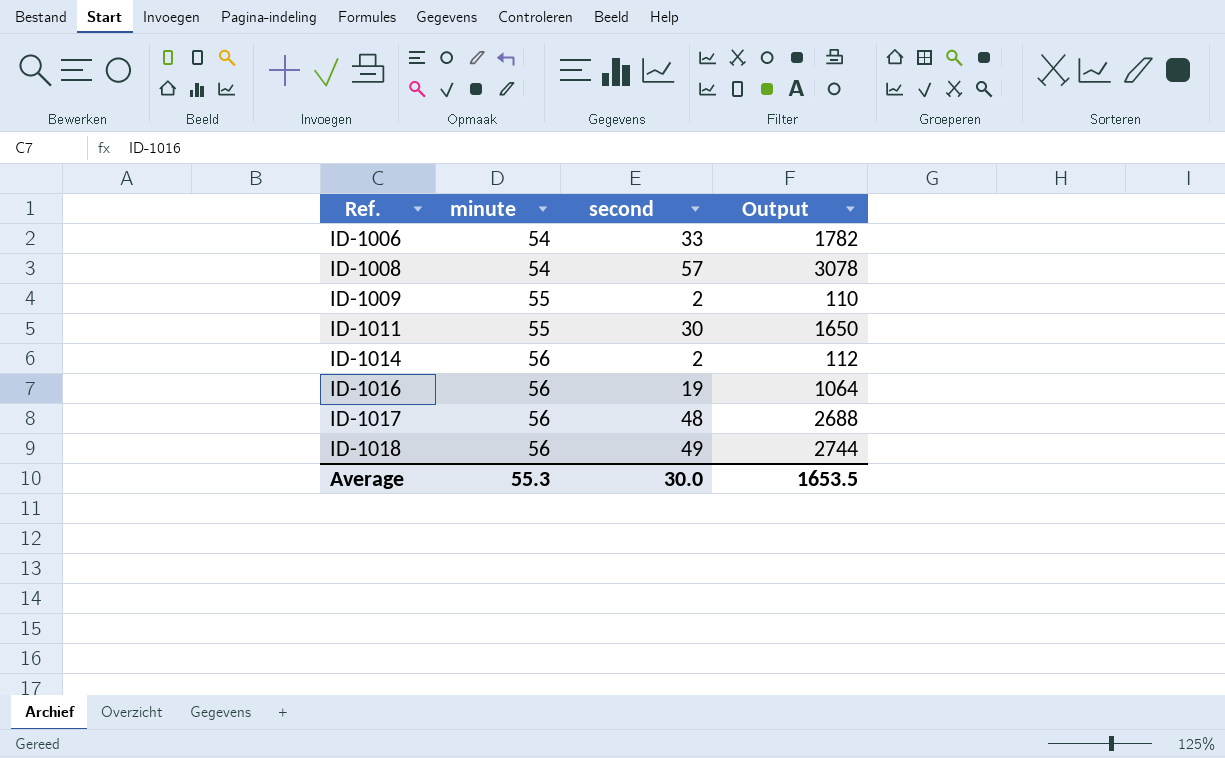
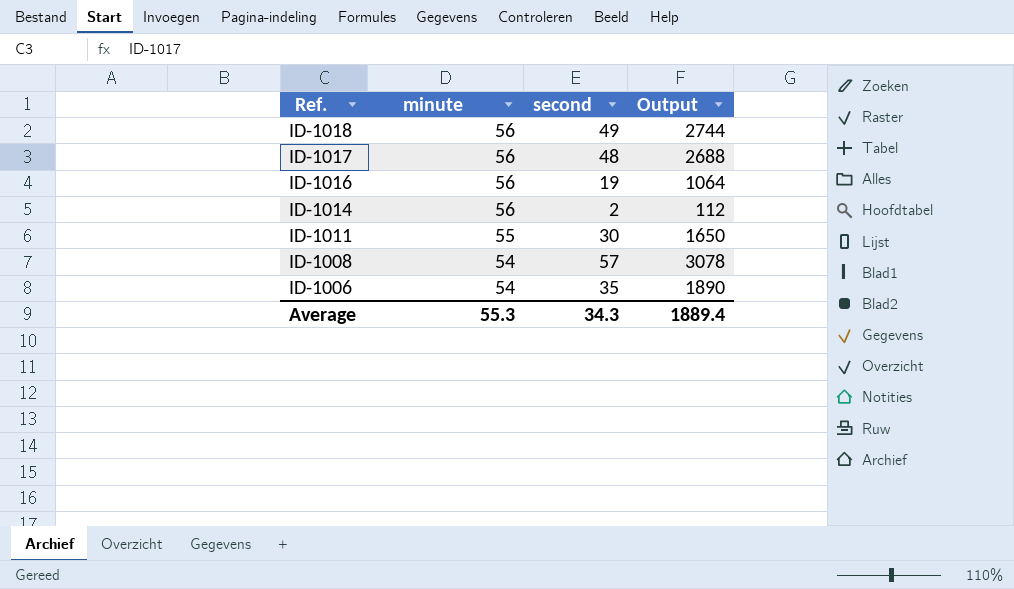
row order: Ref. ascending -> Ref. descending
row ID-1009: 55 | 2 | 110 -> none
ID-1006 | second: 33 -> 35
ID-1006 | Output: 1782 -> 1890
Average | second: 30.0 -> 34.3
Average | Output: 1653.5 -> 1889.4

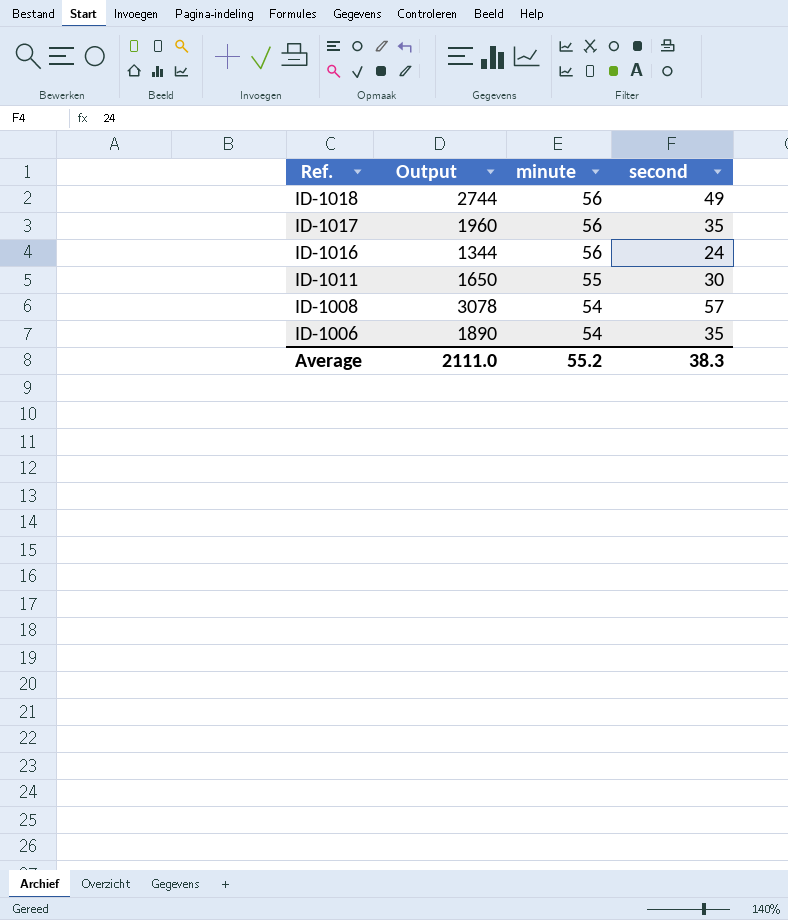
column Output | position: 4 -> 2
row ID-1014: 56 | 2 | 112 -> none
ID-1017 | Output: 2688 -> 1960
ID-1017 | second: 48 -> 35
ID-1016 | Output: 1064 -> 1344
ID-1016 | second: 19 -> 24
Average | Output: 1889.4 -> 2111.0
Average | minute: 55.3 -> 55.2
Average | second: 34.3 -> 38.3

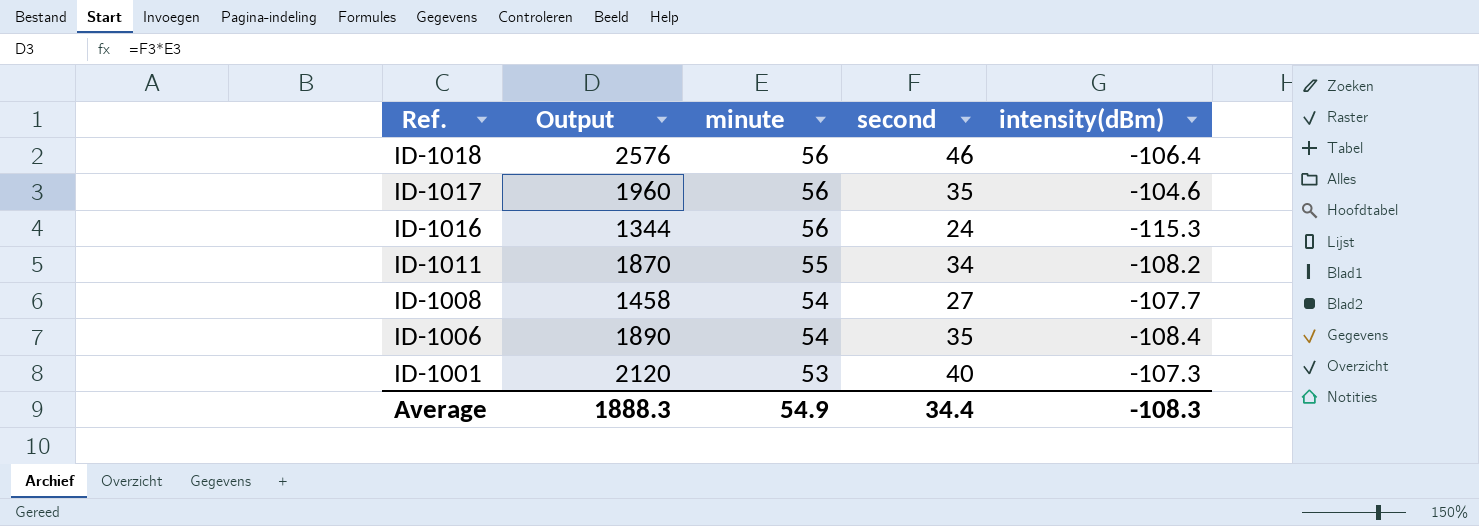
column intensity(dBm) | position: none -> 5
ID-1018 | Output: 2744 -> 2576
ID-1018 | second: 49 -> 46
ID-1011 | Output: 1650 -> 1870
ID-1011 | second: 30 -> 34
ID-1008 | Output: 3078 -> 1458
ID-1008 | second: 57 -> 27
row ID-1001: none -> 2120 | 53 | 40 | -107.3
Average | Output: 2111.0 -> 1888.3
Average | minute: 55.2 -> 54.9
Average | second: 38.3 -> 34.4

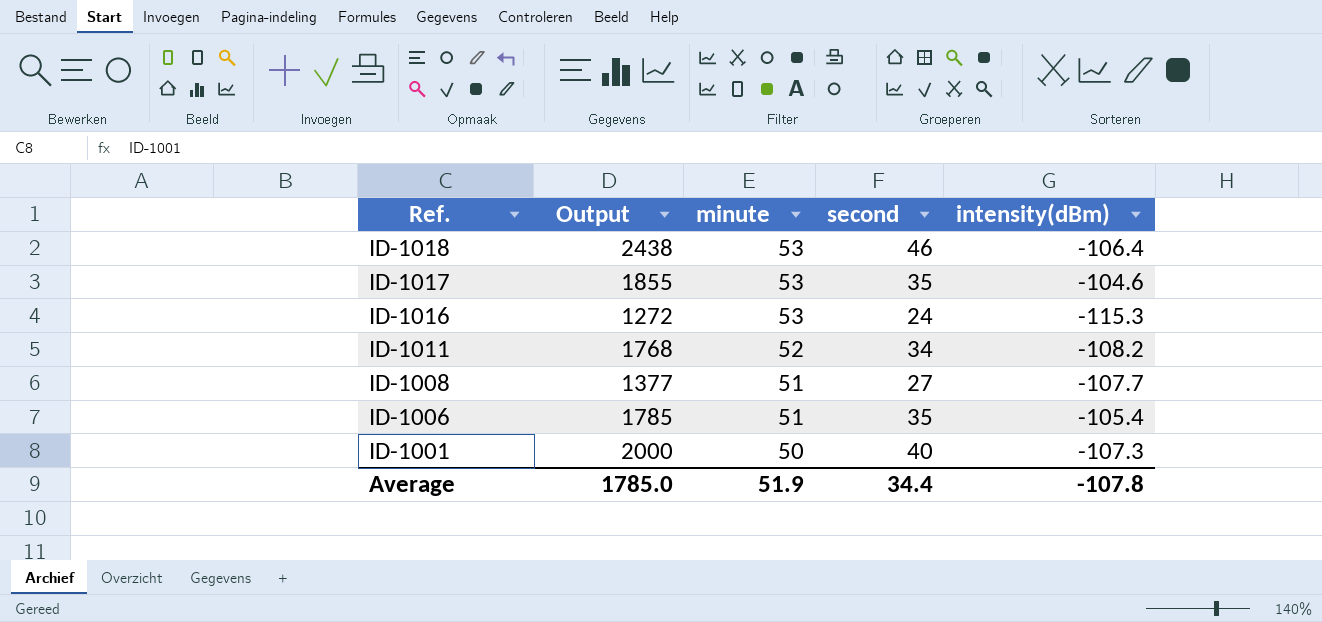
ID-1018 | Output: 2576 -> 2438
ID-1018 | minute: 56 -> 53
ID-1017 | Output: 1960 -> 1855
ID-1017 | minute: 56 -> 53
ID-1016 | Output: 1344 -> 1272
ID-1016 | minute: 56 -> 53
ID-1011 | Output: 1870 -> 1768
ID-1011 | minute: 55 -> 52
ID-1008 | Output: 1458 -> 1377
ID-1008 | minute: 54 -> 51
ID-1006 | Output: 1890 -> 1785
ID-1006 | minute: 54 -> 51
ID-1006 | intensity(dBm): -108.4 -> -105.4
ID-1001 | Output: 2120 -> 2000
ID-1001 | minute: 53 -> 50
Average | Output: 1888.3 -> 1785.0
Average | minute: 54.9 -> 51.9
Average | intensity(dBm): -108.3 -> -107.8

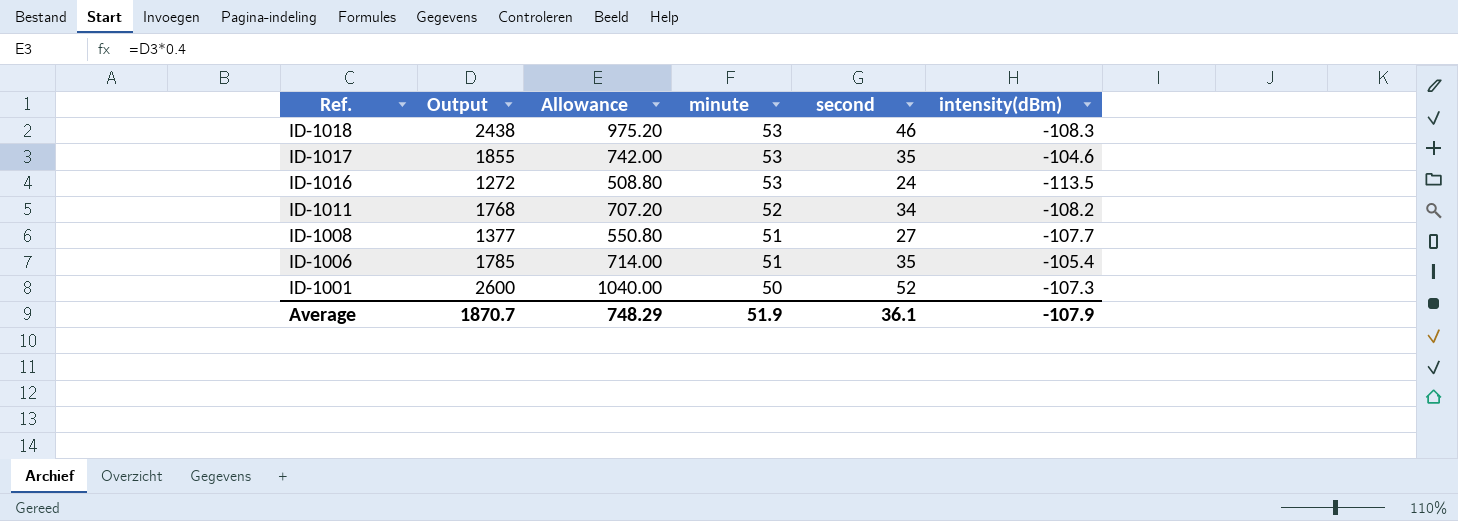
column Allowance | formula: none -> [Output] * 0.4
ID-1018 | intensity(dBm): -106.4 -> -108.3
ID-1016 | intensity(dBm): -115.3 -> -113.5
ID-1001 | Output: 2000 -> 2600
ID-1001 | second: 40 -> 52
Average | Output: 1785.0 -> 1870.7
Average | second: 34.4 -> 36.1
Average | intensity(dBm): -107.8 -> -107.9

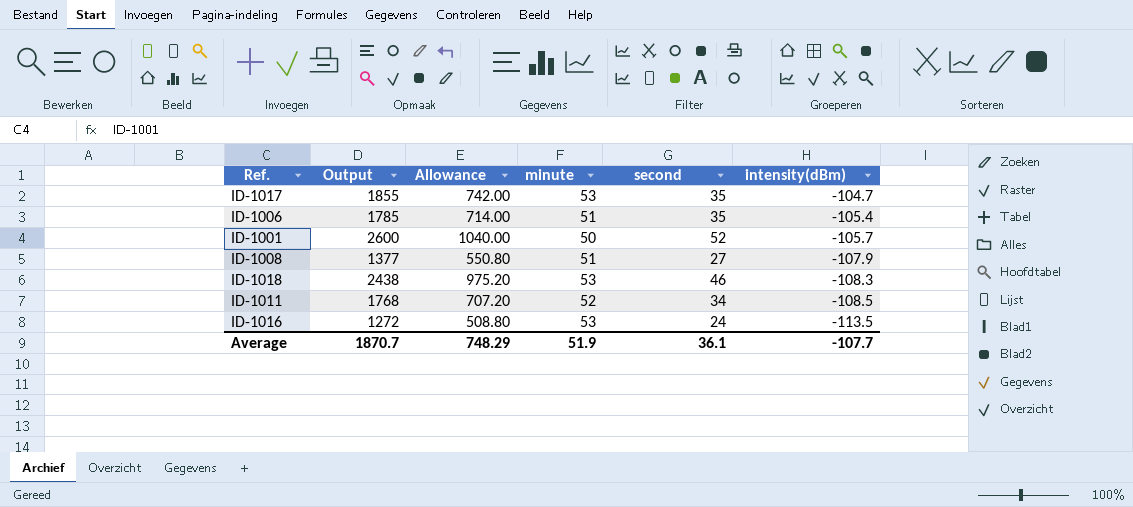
row order: Ref. descending -> intensity(dBm) descending
ID-1017 | intensity(dBm): -104.6 -> -104.7
ID-1001 | intensity(dBm): -107.3 -> -105.7
ID-1008 | intensity(dBm): -107.7 -> -107.9
ID-1011 | intensity(dBm): -108.2 -> -108.5
Average | intensity(dBm): -107.9 -> -107.7

